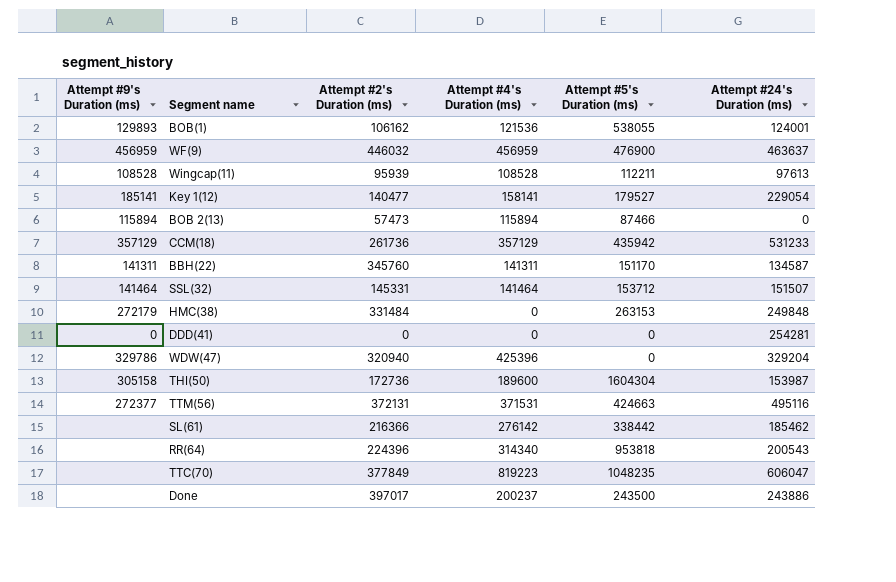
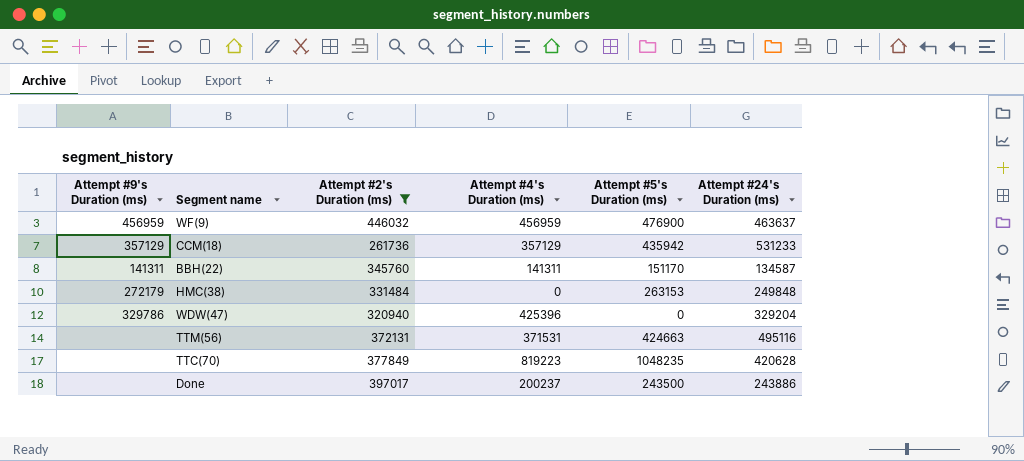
filter: none -> Attempt #2's Duration (ms) >= 261736
TTM(56) | Attempt #9's Duration (ms): 272377 -> none
TTC(70) | Attempt #24's Duration (ms): 606047 -> 420628

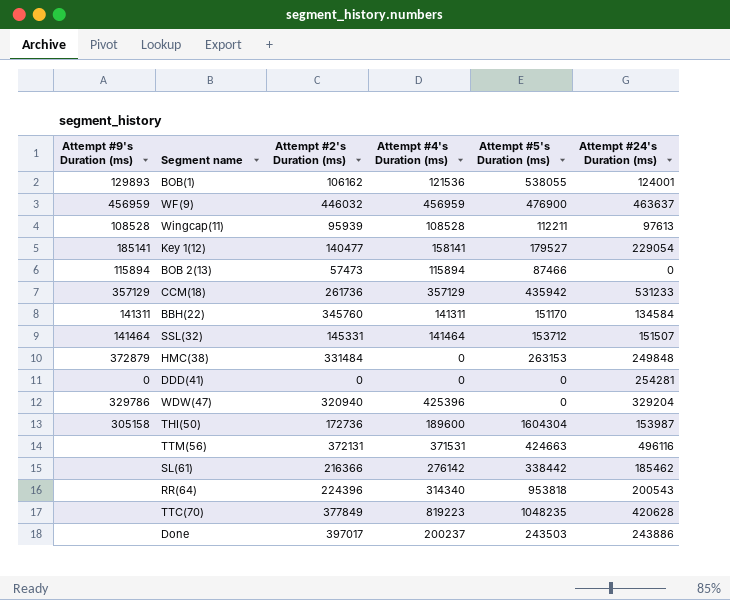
filter: Attempt #2's Duration (ms) >= 261736 -> none
BBH(22) | Attempt #24's Duration (ms): 134587 -> 134584
HMC(38) | Attempt #9's Duration (ms): 272179 -> 372879
TTM(56) | Attempt #24's Duration (ms): 495116 -> 496116
Done | Attempt #5's Duration (ms): 243500 -> 243503

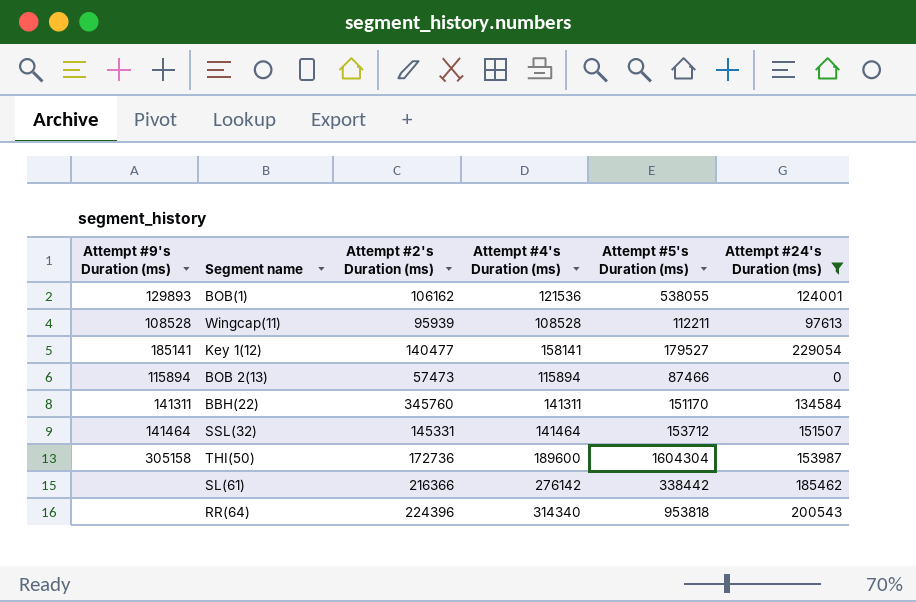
filter: none -> Attempt #24's Duration (ms) <= 229054

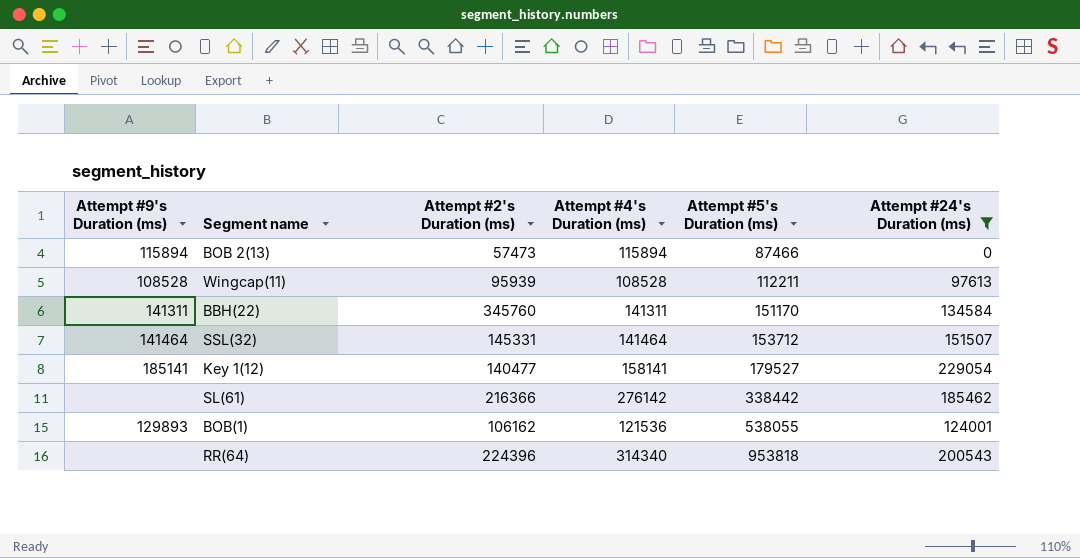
row order: none -> Attempt #5's Duration (ms) ascending
row THI(50): 305158 | 172736 | 189600 | 1604304 | 153987 -> none

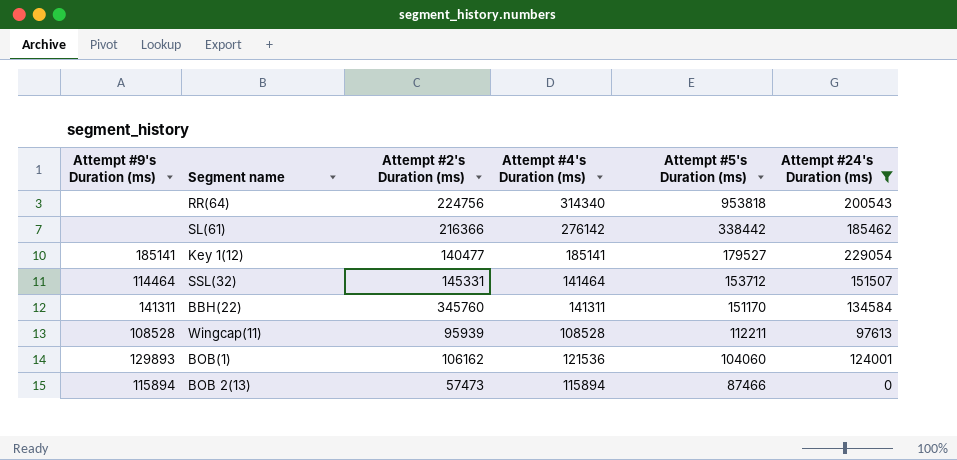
row order: Attempt #5's Duration (ms) ascending -> Attempt #5's Duration (ms) descending
RR(64) | Attempt #2's Duration (ms): 224396 -> 224756
Key 1(12) | Attempt #4's Duration (ms): 158141 -> 185141
SSL(32) | Attempt #9's Duration (ms): 141464 -> 114464
BOB(1) | Attempt #5's Duration (ms): 538055 -> 104060

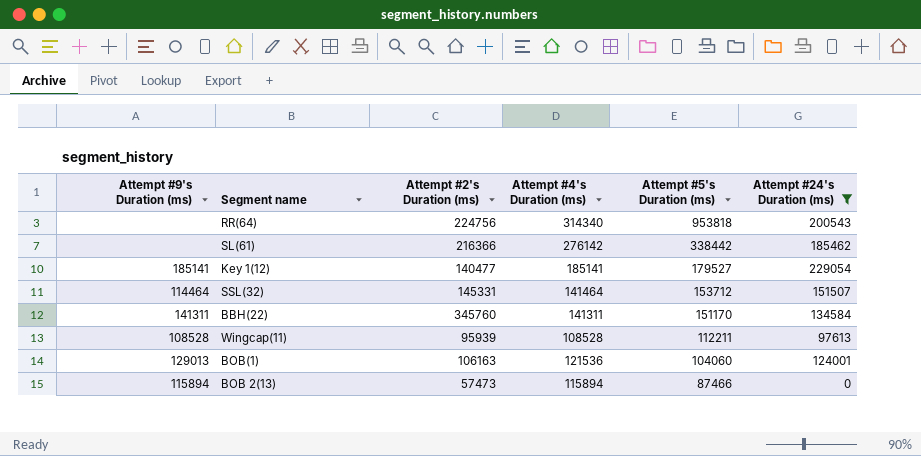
BOB(1) | Attempt #9's Duration (ms): 129893 -> 129013
BOB(1) | Attempt #2's Duration (ms): 106162 -> 106163

